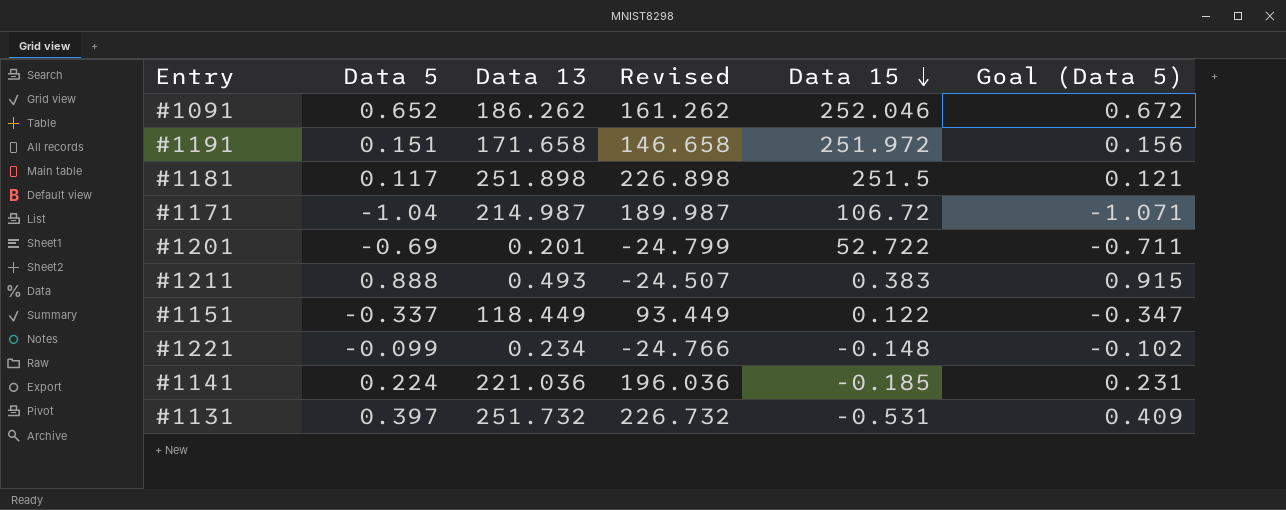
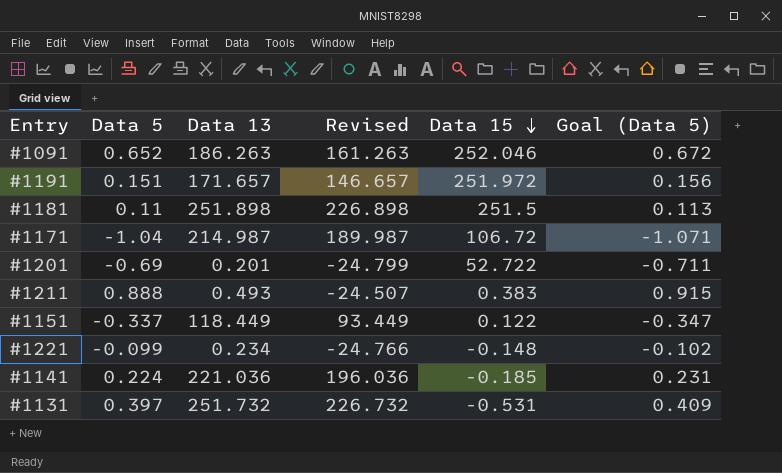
#1091 | Data 13: 186.262 -> 186.263
#1091 | Revised: 161.262 -> 161.263
#1191 | Data 13: 171.658 -> 171.657
#1191 | Revised: 146.658 -> 146.657
#1181 | Data 5: 0.117 -> 0.11
#1181 | Goal (Data 5): 0.121 -> 0.113

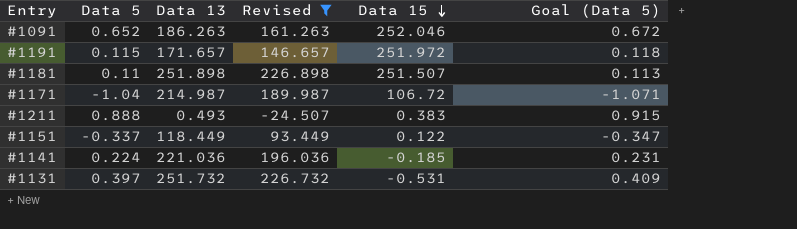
filter: none -> Revised >= -24.507
#1191 | Data 5: 0.151 -> 0.115
#1191 | Goal (Data 5): 0.156 -> 0.118
#1181 | Data 15: 251.5 -> 251.507

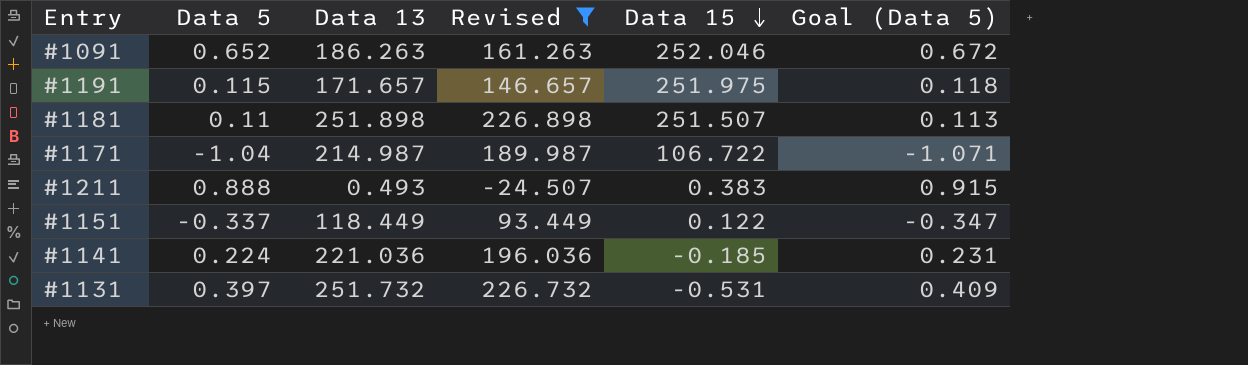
#1191 | Data 15: 251.972 -> 251.975
#1171 | Data 15: 106.72 -> 106.722

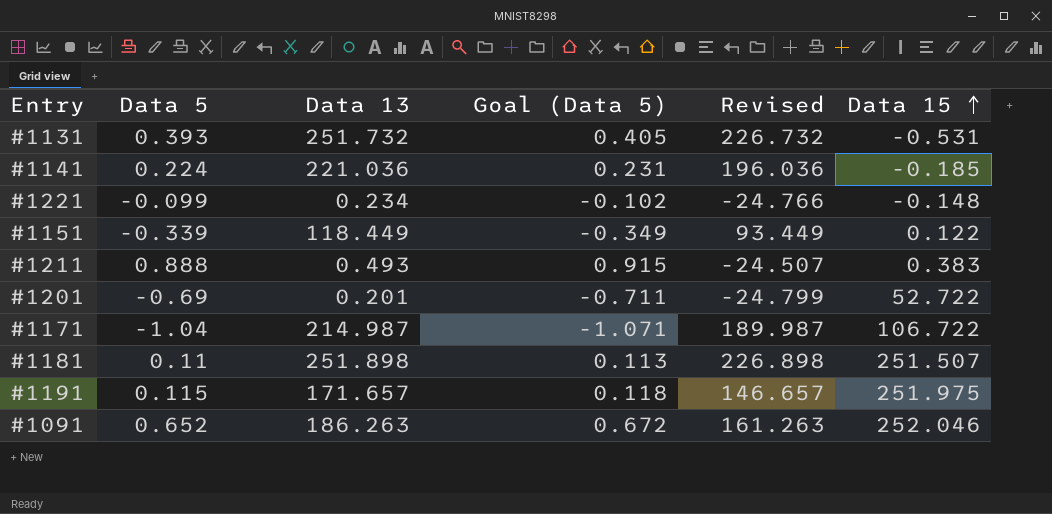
filter: Revised >= -24.507 -> none
row order: Data 15 descending -> Data 15 ascending
column Goal (Data 5) | position: 6 -> 4
#1131 | Data 5: 0.397 -> 0.393
#1131 | Goal (Data 5): 0.409 -> 0.405
#1151 | Data 5: -0.337 -> -0.339
#1151 | Goal (Data 5): -0.347 -> -0.349

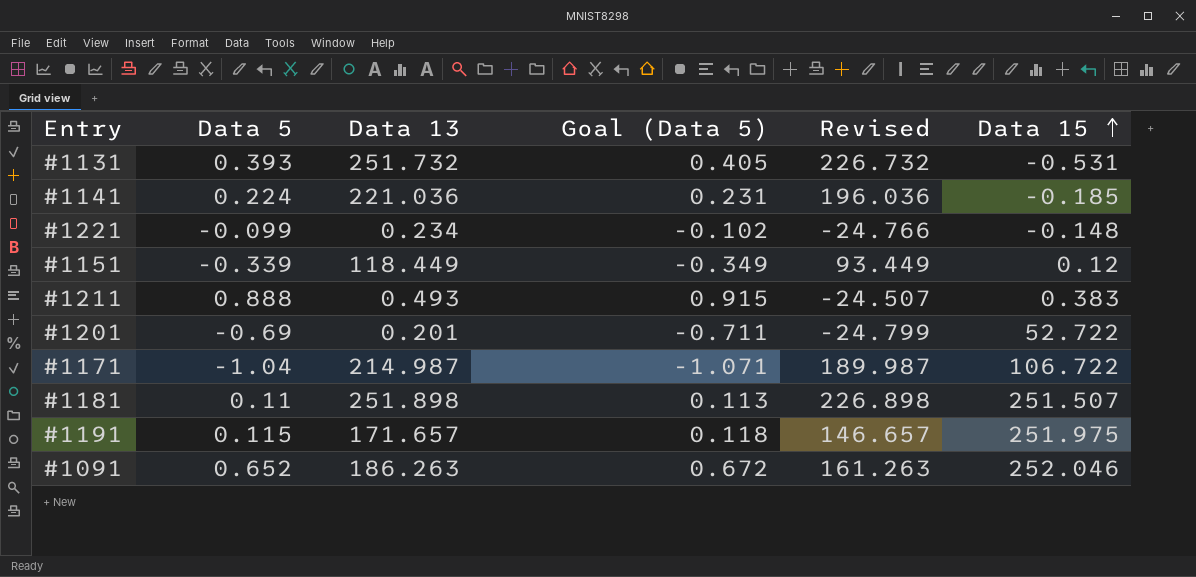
#1151 | Data 15: 0.122 -> 0.12

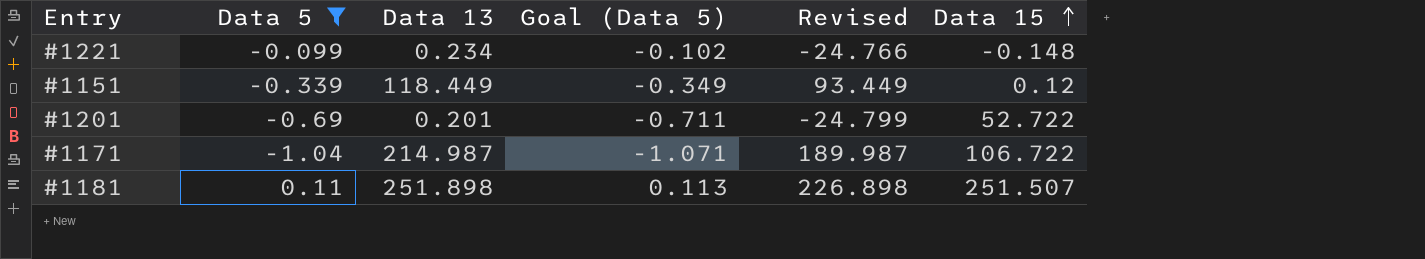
filter: none -> Data 5 <= 0.11

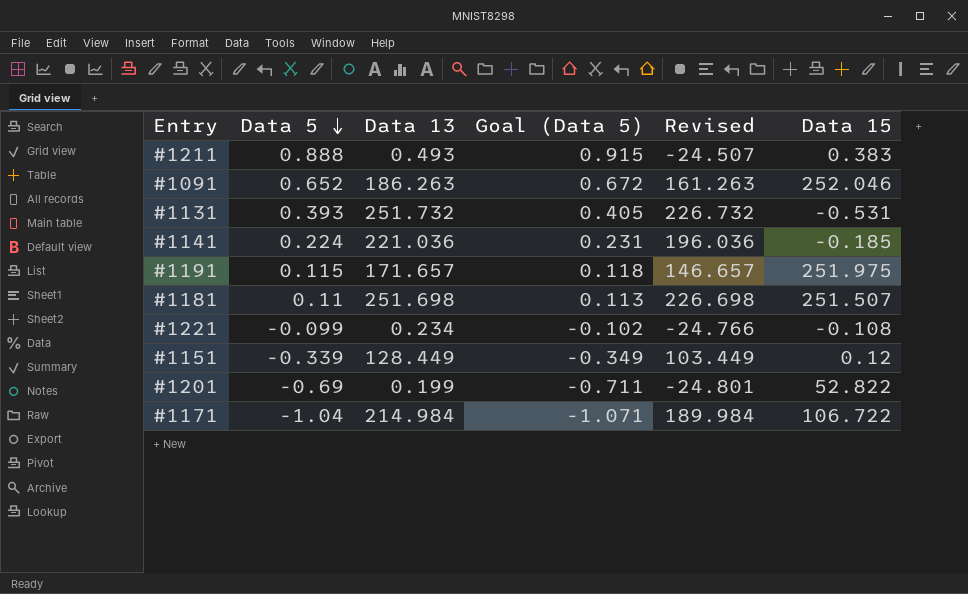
filter: Data 5 <= 0.11 -> none
row order: Data 15 ascending -> Data 5 descending
#1181 | Data 13: 251.898 -> 251.698
#1181 | Revised: 226.898 -> 226.698
#1221 | Data 15: -0.148 -> -0.108
#1151 | Data 13: 118.449 -> 128.449
#1151 | Revised: 93.449 -> 103.449
#1201 | Data 13: 0.201 -> 0.199
#1201 | Revised: -24.799 -> -24.801
#1201 | Data 15: 52.722 -> 52.822
#1171 | Data 13: 214.987 -> 214.984
#1171 | Revised: 189.987 -> 189.984

